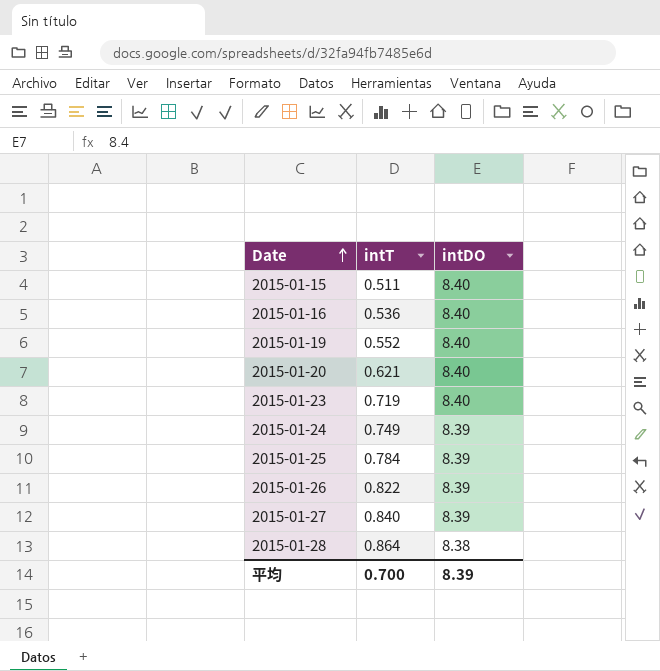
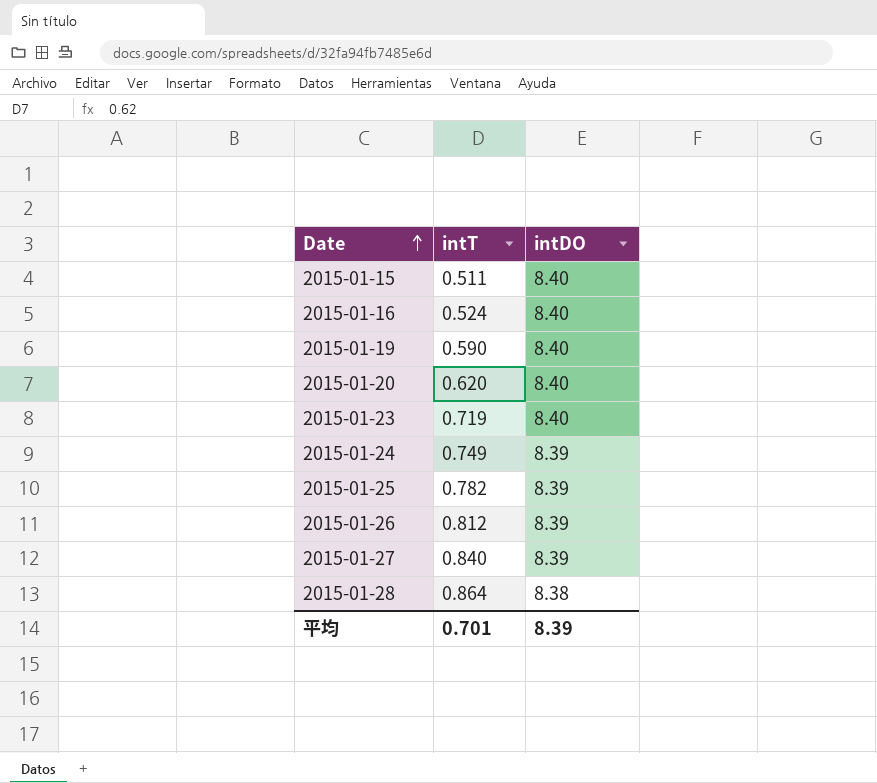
2015-01-16 | intT: 0.536 -> 0.524
2015-01-19 | intT: 0.552 -> 0.590
2015-01-20 | intT: 0.621 -> 0.620
2015-01-25 | intT: 0.784 -> 0.782
2015-01-26 | intT: 0.822 -> 0.812
平均 | intT: 0.700 -> 0.701

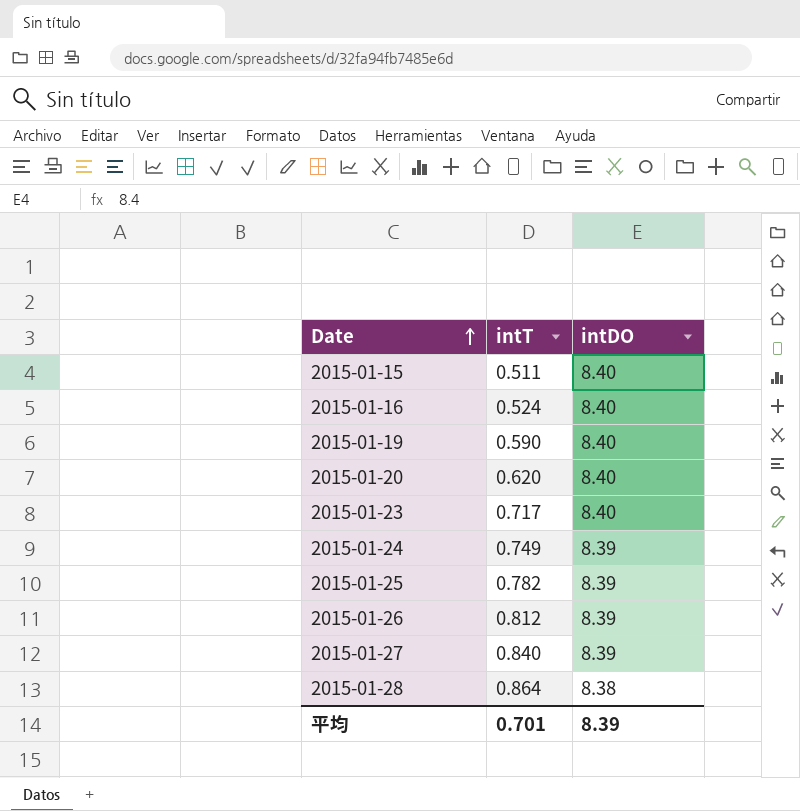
2015-01-23 | intT: 0.719 -> 0.717

